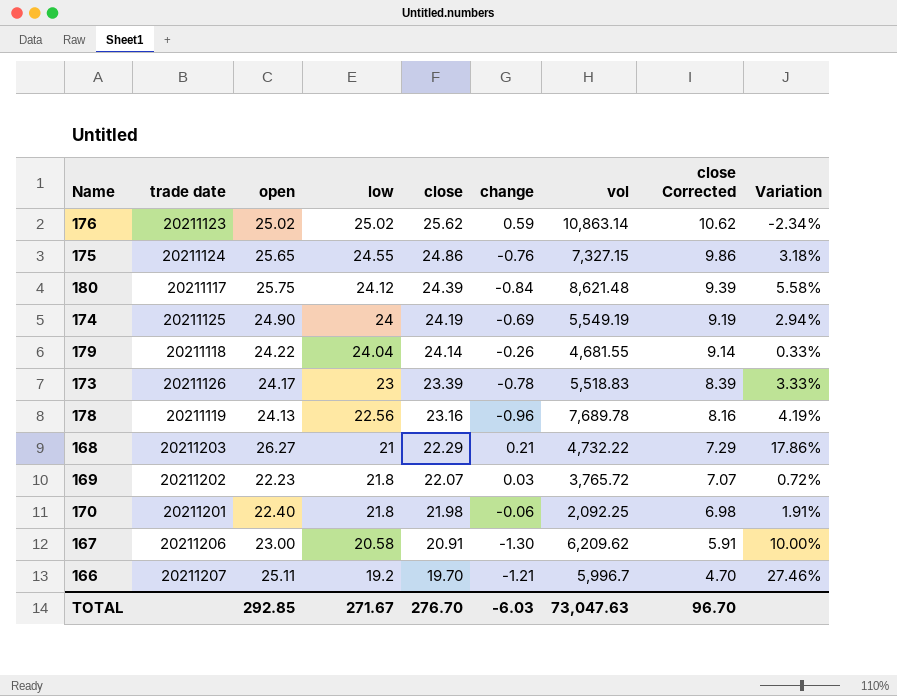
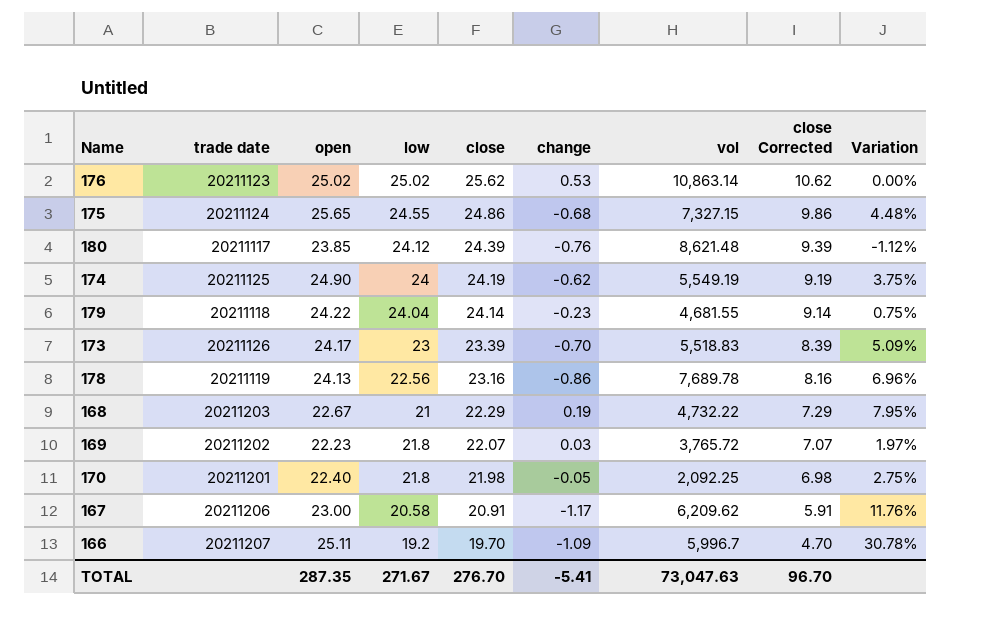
column Variation | formula: ([open] - [close]) / [close] -> ([open] - [low]) / [low]
176 | change: 0.59 -> 0.53
175 | change: -0.76 -> -0.68
180 | open: 25.75 -> 23.85
180 | change: -0.84 -> -0.76
174 | change: -0.69 -> -0.62
179 | change: -0.26 -> -0.23
173 | change: -0.78 -> -0.70
178 | change: -0.96 -> -0.86
168 | open: 26.27 -> 22.67
168 | change: 0.21 -> 0.19
170 | change: -0.06 -> -0.05
167 | change: -1.30 -> -1.17
166 | change: -1.21 -> -1.09
TOTAL | open: 292.85 -> 287.35
TOTAL | change: -6.03 -> -5.41

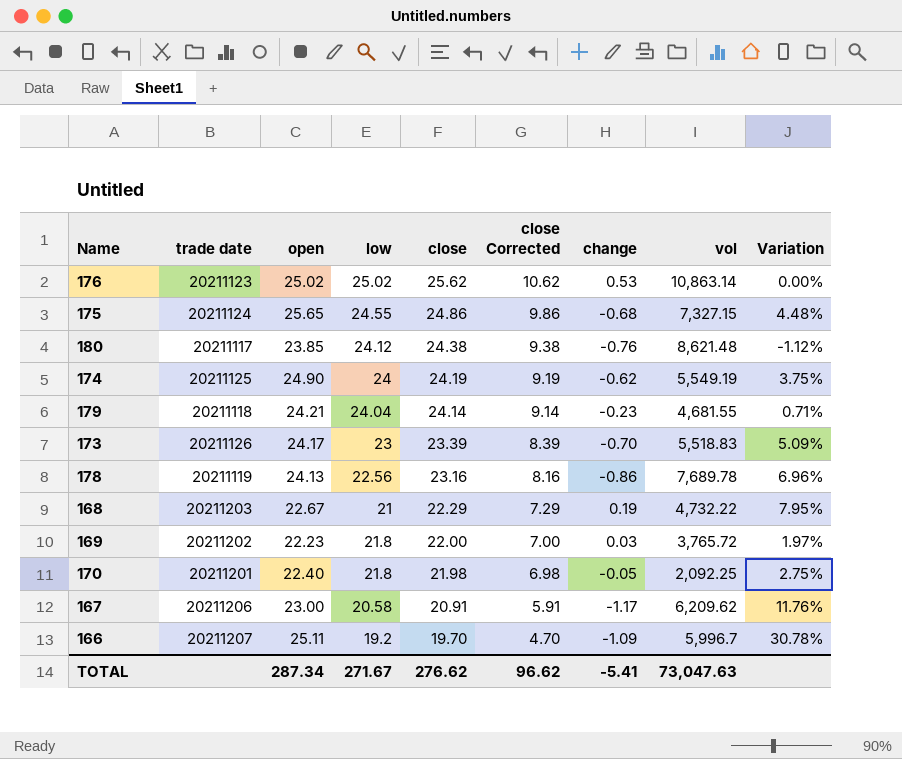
column close Corrected | position: 8 -> 6
180 | close: 24.39 -> 24.38
180 | close Corrected: 9.39 -> 9.38
179 | open: 24.22 -> 24.21
179 | Variation: 0.75% -> 0.71%
169 | close: 22.07 -> 22.00
169 | close Corrected: 7.07 -> 7.00
TOTAL | open: 287.35 -> 287.34
TOTAL | close: 276.70 -> 276.62
TOTAL | close Corrected: 96.70 -> 96.62

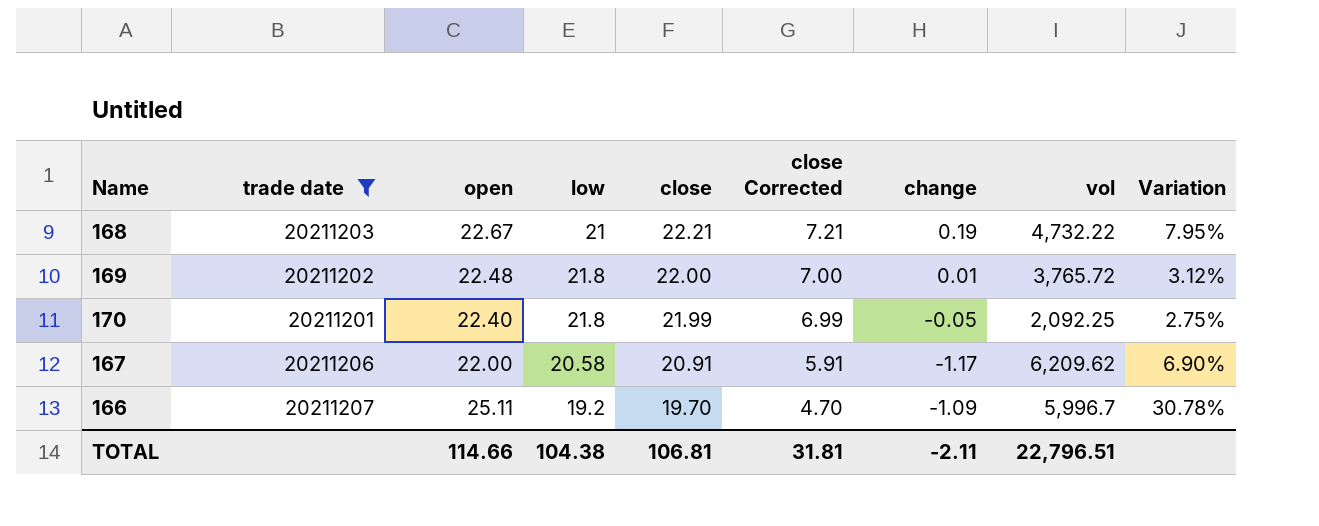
filter: none -> trade date >= 20211201
168 | close: 22.29 -> 22.21
168 | close Corrected: 7.29 -> 7.21
169 | open: 22.23 -> 22.48
169 | change: 0.03 -> 0.01
169 | Variation: 1.97% -> 3.12%
170 | close: 21.98 -> 21.99
170 | close Corrected: 6.98 -> 6.99
167 | open: 23.00 -> 22.00
167 | Variation: 11.76% -> 6.90%
TOTAL | open: 287.34 -> 114.66
TOTAL | low: 271.67 -> 104.38
TOTAL | close: 276.62 -> 106.81
TOTAL | close Corrected: 96.62 -> 31.81
TOTAL | change: -5.41 -> -2.11
TOTAL | vol: 73,047.63 -> 22,796.51

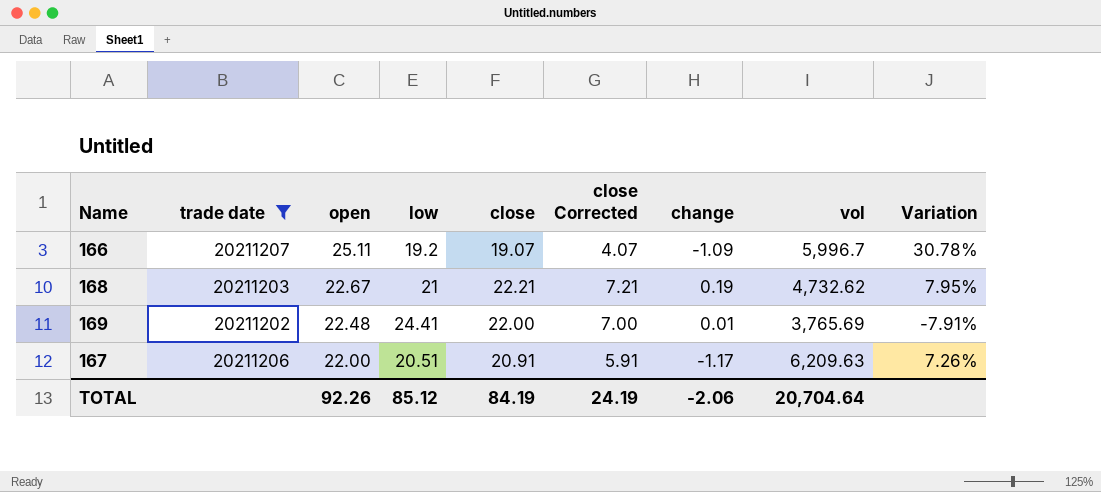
row order: close descending -> open descending
row 170: 20211201 | 22.40 | 21.8 | 21.99 | 6.99 | -0.05 | 2,092.25 | 2.75% -> none
166 | close: 19.70 -> 19.07
166 | close Corrected: 4.70 -> 4.07
168 | vol: 4,732.22 -> 4,732.62
169 | low: 21.8 -> 24.41
169 | vol: 3,765.72 -> 3,765.69
169 | Variation: 3.12% -> -7.91%
167 | low: 20.58 -> 20.51
167 | vol: 6,209.62 -> 6,209.63
167 | Variation: 6.90% -> 7.26%
TOTAL | open: 114.66 -> 92.26
TOTAL | low: 104.38 -> 85.12
TOTAL | close: 106.81 -> 84.19
TOTAL | close Corrected: 31.81 -> 24.19
TOTAL | change: -2.11 -> -2.06
TOTAL | vol: 22,796.51 -> 20,704.64

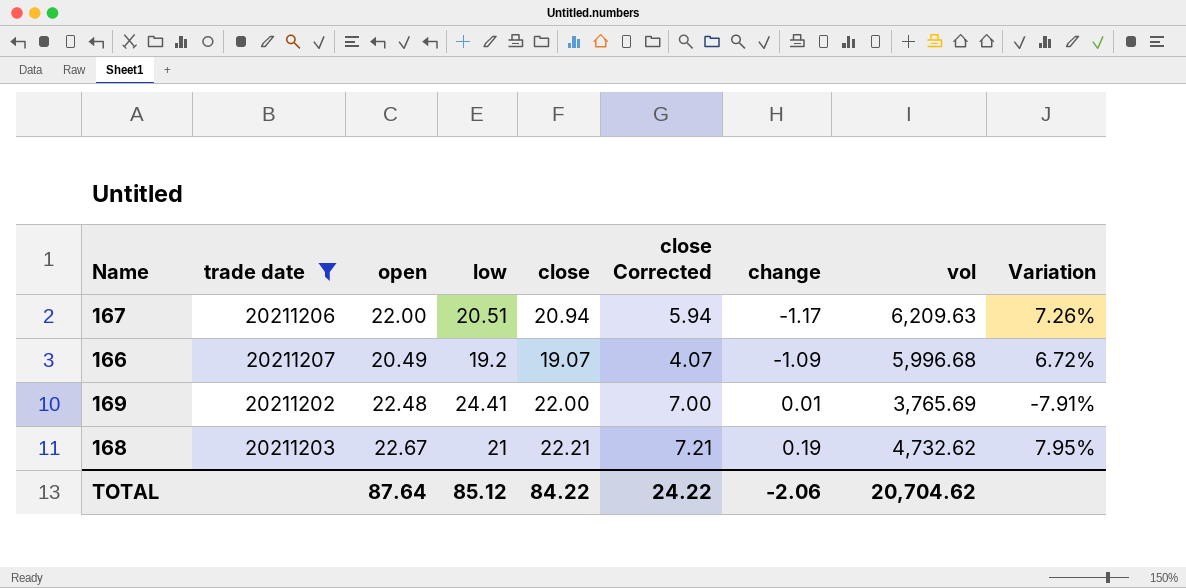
row order: open descending -> change ascending
167 | close: 20.91 -> 20.94
167 | close Corrected: 5.91 -> 5.94
166 | open: 25.11 -> 20.49
166 | vol: 5,996.7 -> 5,996.68
166 | Variation: 30.78% -> 6.72%
TOTAL | open: 92.26 -> 87.64
TOTAL | close: 84.19 -> 84.22
TOTAL | close Corrected: 24.19 -> 24.22
TOTAL | vol: 20,704.64 -> 20,704.62

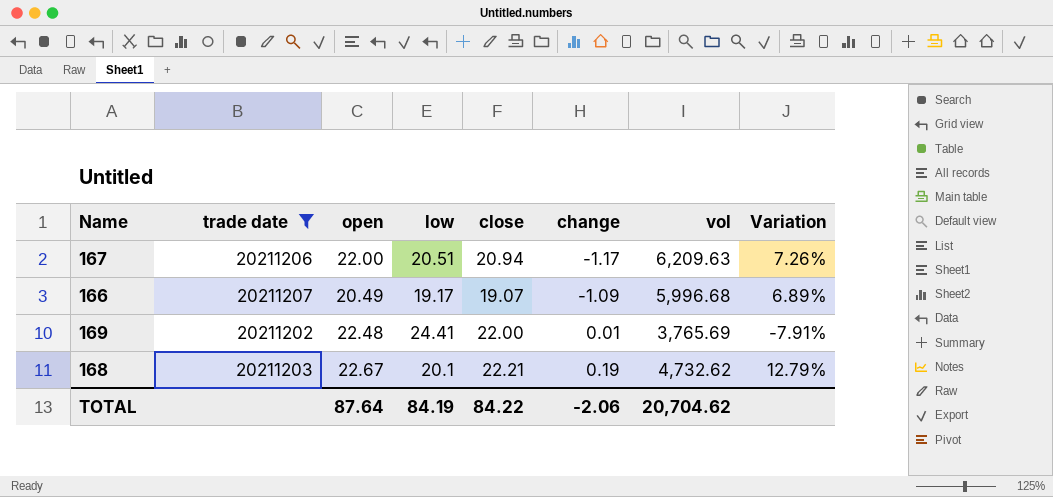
column close Corrected | formula: [close] - 15 -> none
166 | low: 19.2 -> 19.17
166 | Variation: 6.72% -> 6.89%
168 | low: 21 -> 20.1
168 | Variation: 7.95% -> 12.79%
TOTAL | low: 85.12 -> 84.19

